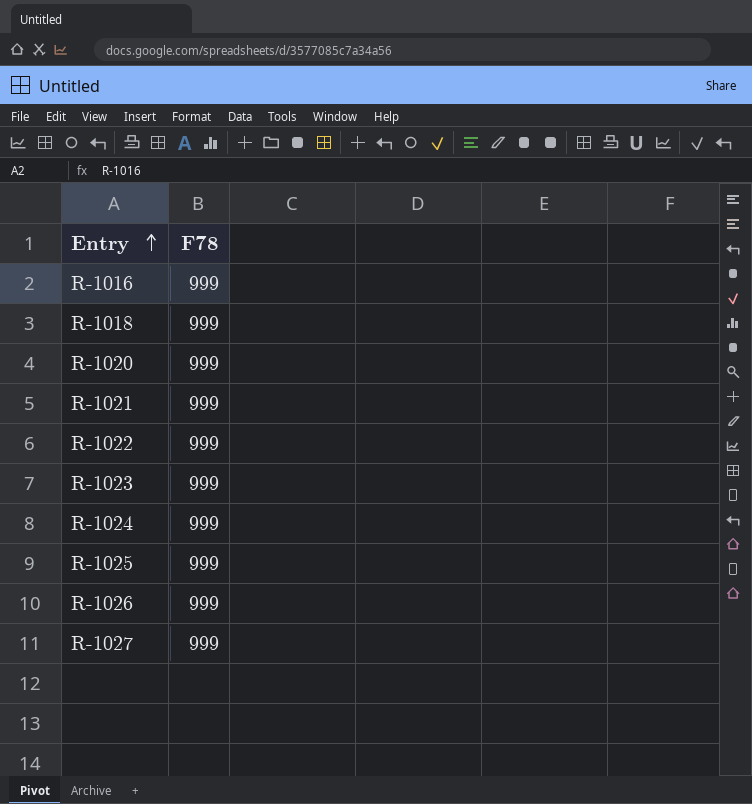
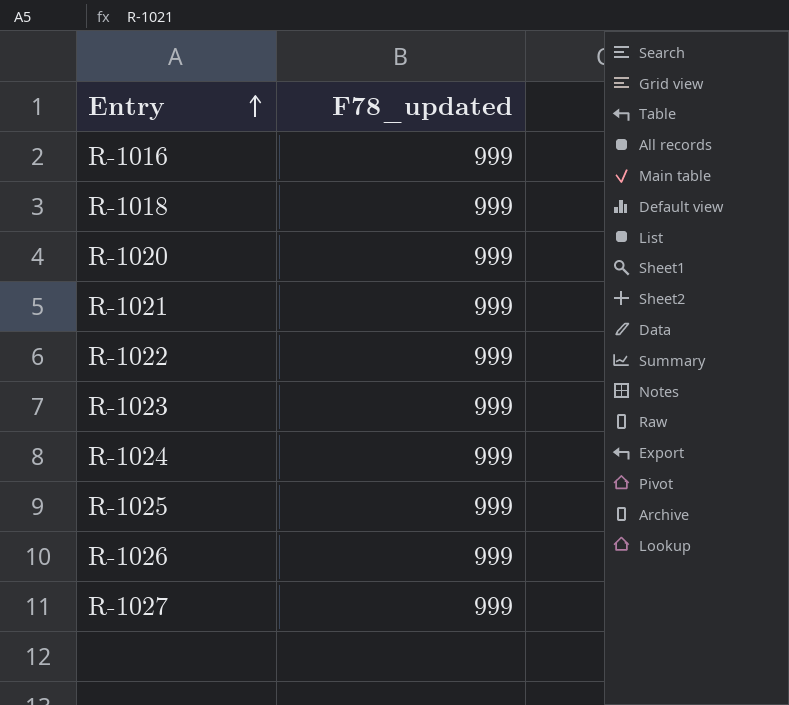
column name: F78 -> F78_updated

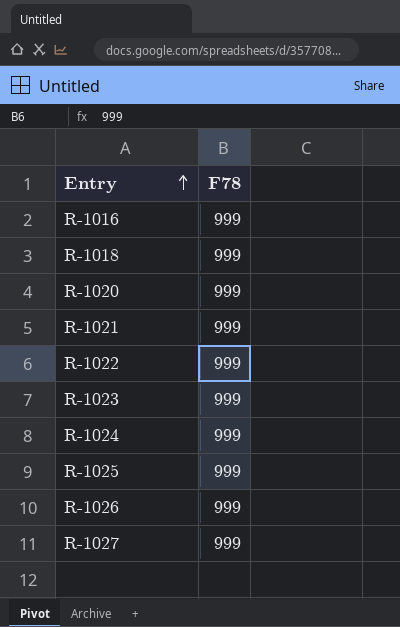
column name: F78_updated -> F78

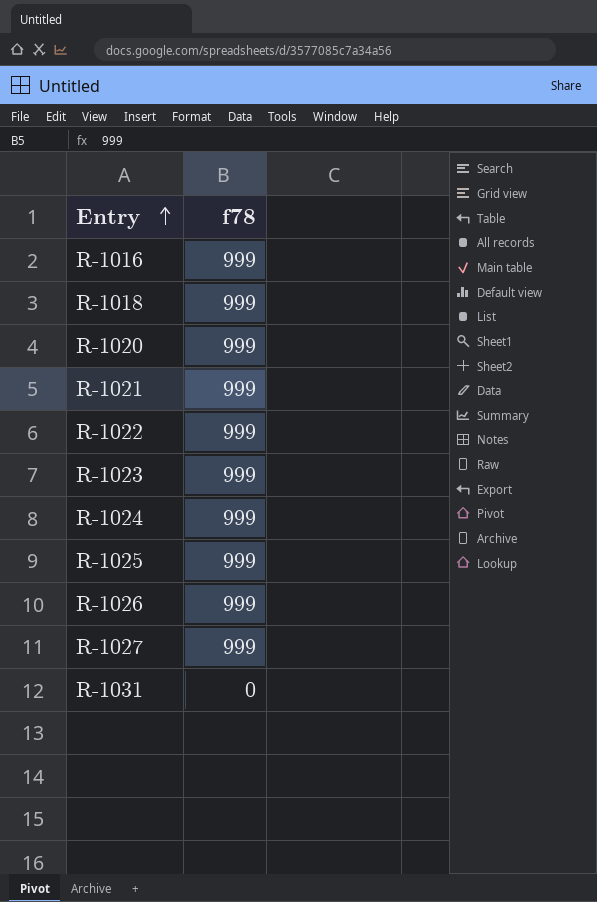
column name: F78 -> f78
row R-1031: none -> 0

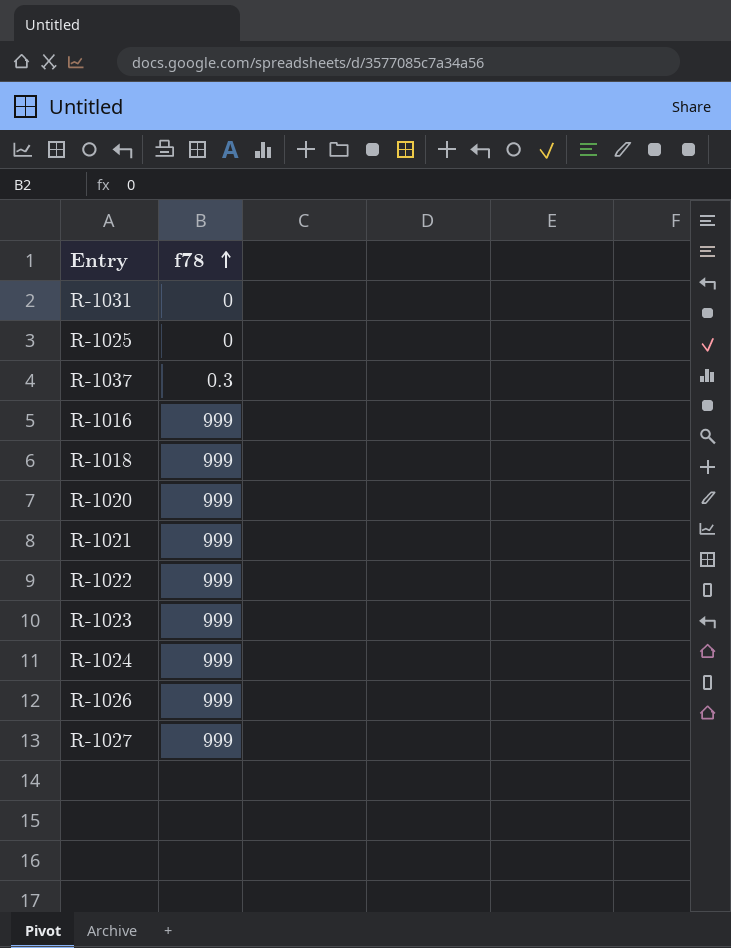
row order: Entry ascending -> f78 ascending
R-1025 | f78: 999 -> 0
row R-1037: none -> 0.3

